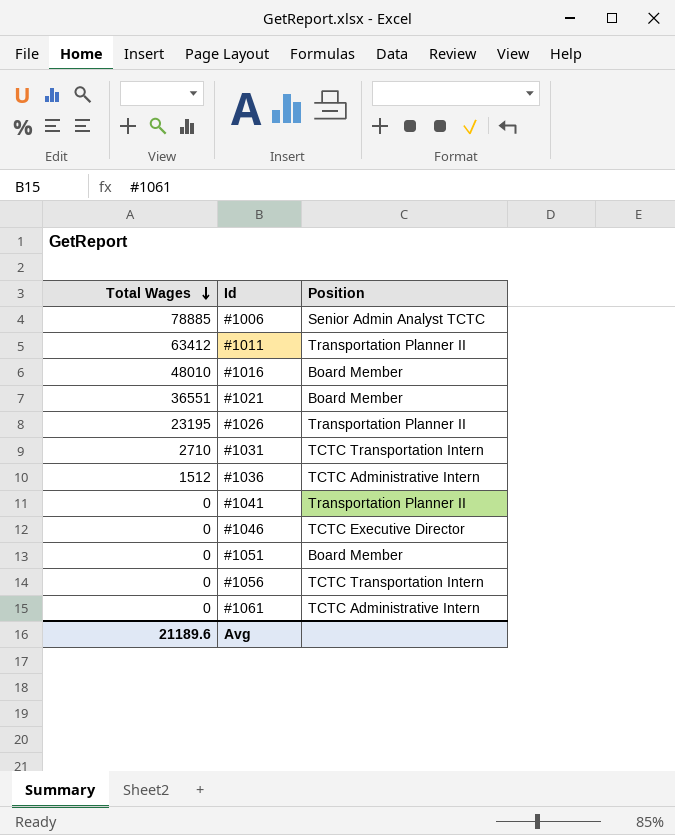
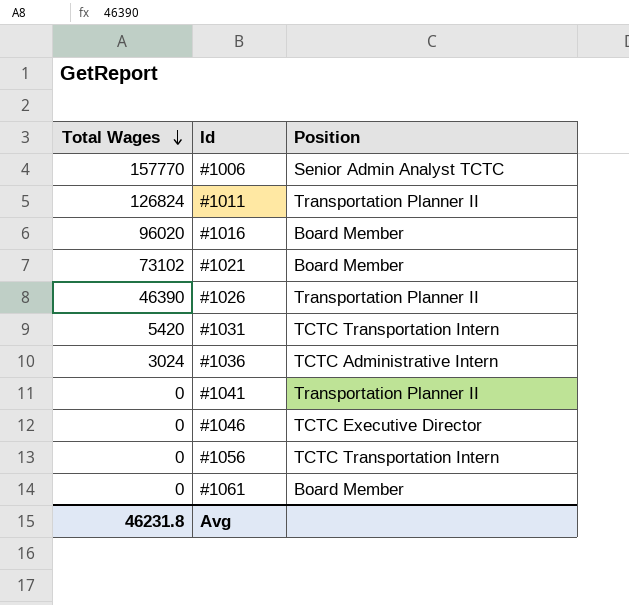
row #1051: 0 | Board Member -> none
#1006 | Total Wages: 78885 -> 157770
#1011 | Total Wages: 63412 -> 126824
#1016 | Total Wages: 48010 -> 96020
#1021 | Total Wages: 36551 -> 73102
#1026 | Total Wages: 23195 -> 46390
#1031 | Total Wages: 2710 -> 5420
#1036 | Total Wages: 1512 -> 3024
#1061 | Position: TCTC Administrative Intern -> Board Member
Avg | Total Wages: 21189.6 -> 46231.8

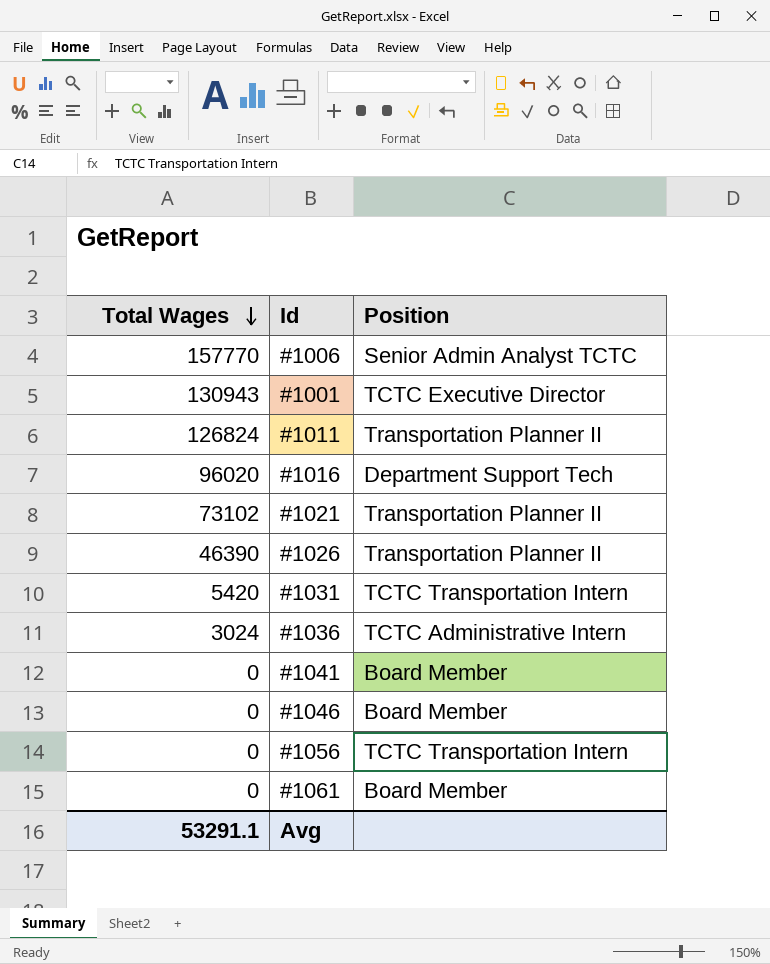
row #1001: none -> 130943 | TCTC Executive Director
#1016 | Position: Board Member -> Department Support Tech
#1021 | Position: Board Member -> Transportation Planner II
#1041 | Position: Transportation Planner II -> Board Member
#1046 | Position: TCTC Executive Director -> Board Member
Avg | Total Wages: 46231.8 -> 53291.1

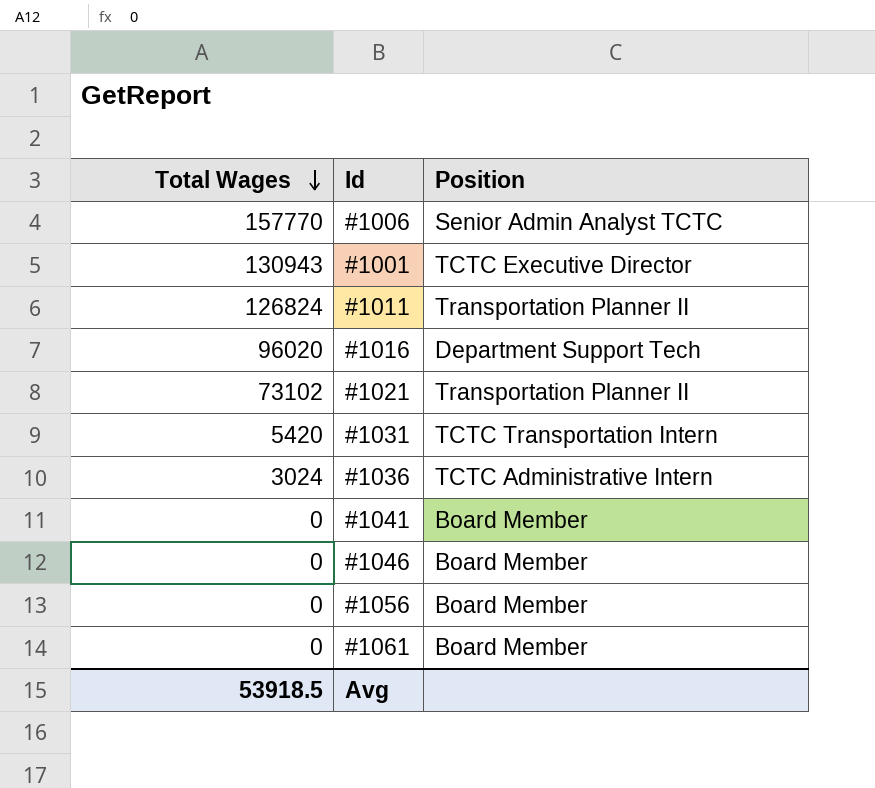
row #1026: 46390 | Transportation Planner II -> none
#1056 | Position: TCTC Transportation Intern -> Board Member
Avg | Total Wages: 53291.1 -> 53918.5

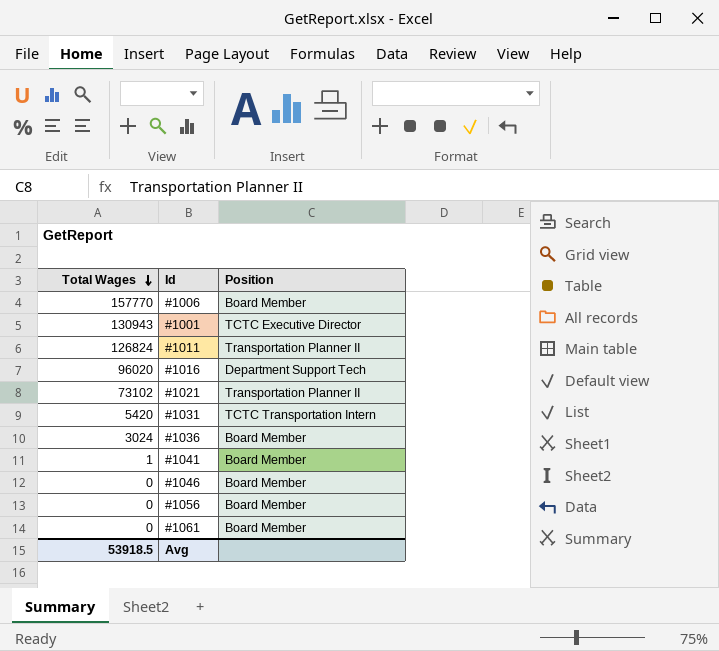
#1006 | Position: Senior Admin Analyst TCTC -> Board Member
#1036 | Position: TCTC Administrative Intern -> Board Member
#1041 | Total Wages: 0 -> 1

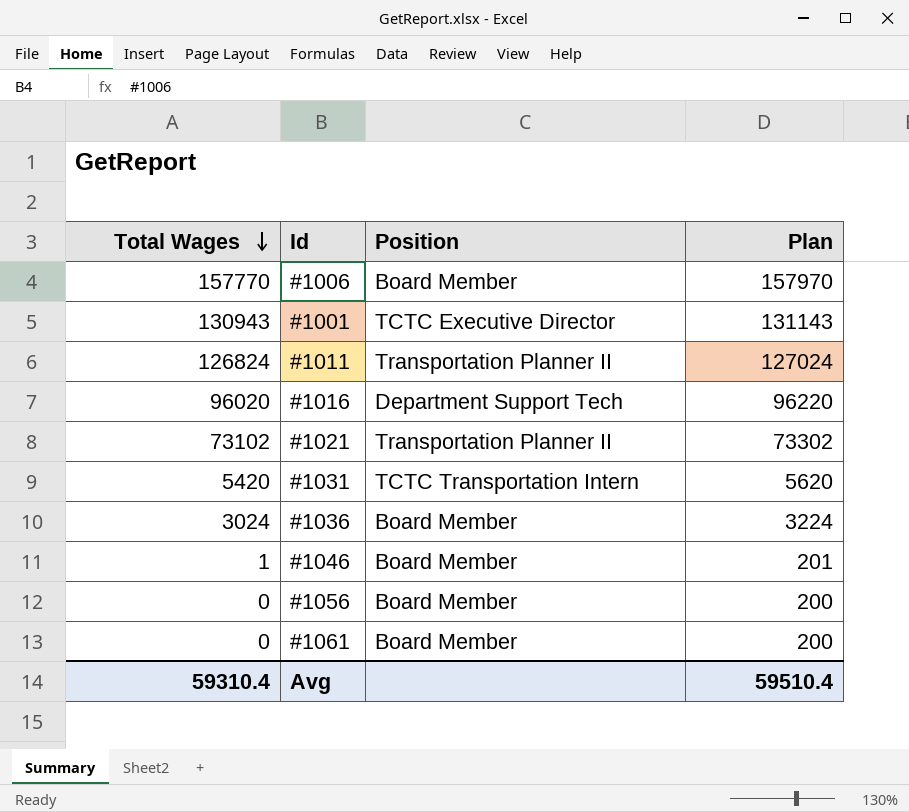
column Plan | formula: none -> [Total Wages] + 200
row #1041: 1 | Board Member -> none
#1046 | Total Wages: 0 -> 1
Avg | Total Wages: 53918.5 -> 59310.4

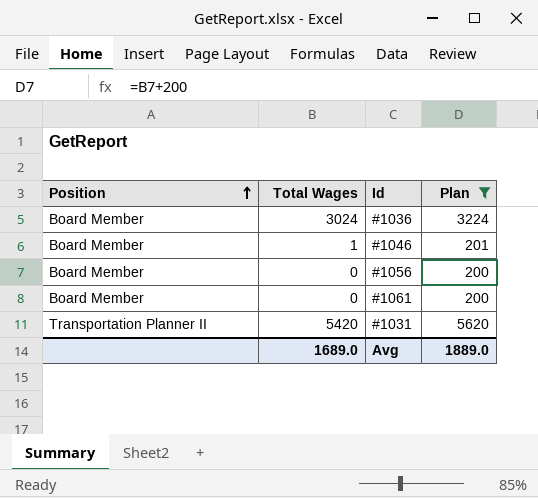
filter: none -> Plan <= 5620
row order: Total Wages descending -> Position ascending
column Position | position: 3 -> 1
#1031 | Position: TCTC Transportation Intern -> Transportation Planner II
Avg | Total Wages: 59310.4 -> 1689.0
Avg | Plan: 59510.4 -> 1889.0

